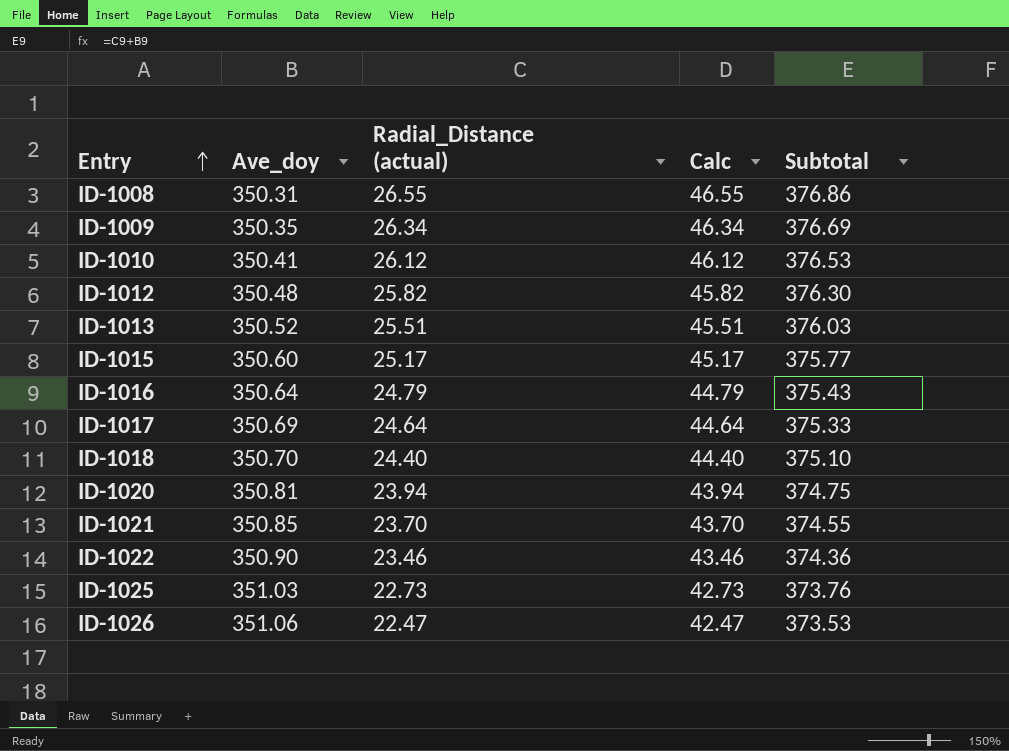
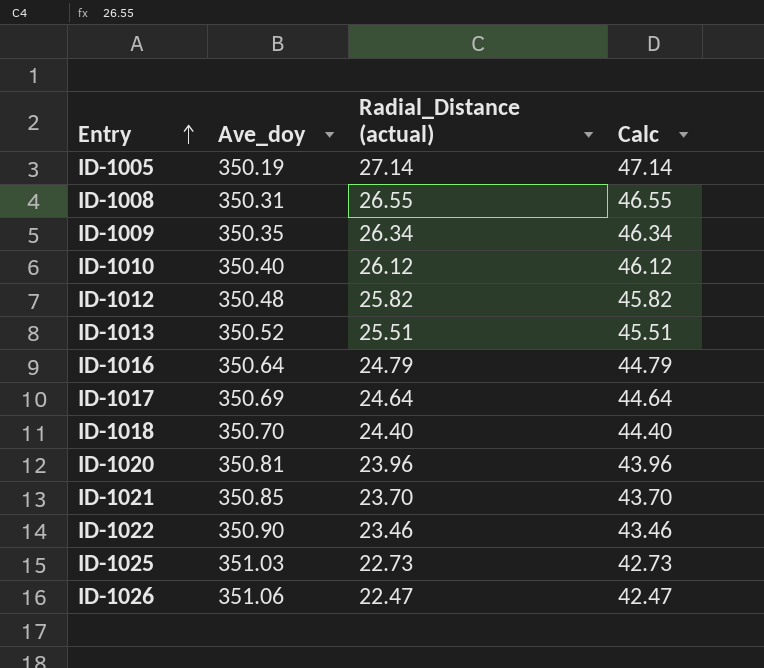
column Subtotal | formula: [Ave_doy] + [Radial_Distance (actual)] -> none
row ID-1015: 350.60 | 25.17 | 45.17 | 375.77 -> none
row ID-1005: none -> 350.19 | 27.14 | 47.14
ID-1010 | Ave_doy: 350.41 -> 350.40
ID-1020 | Radial_Distance (actual): 23.94 -> 23.96
ID-1020 | Calc: 43.94 -> 43.96

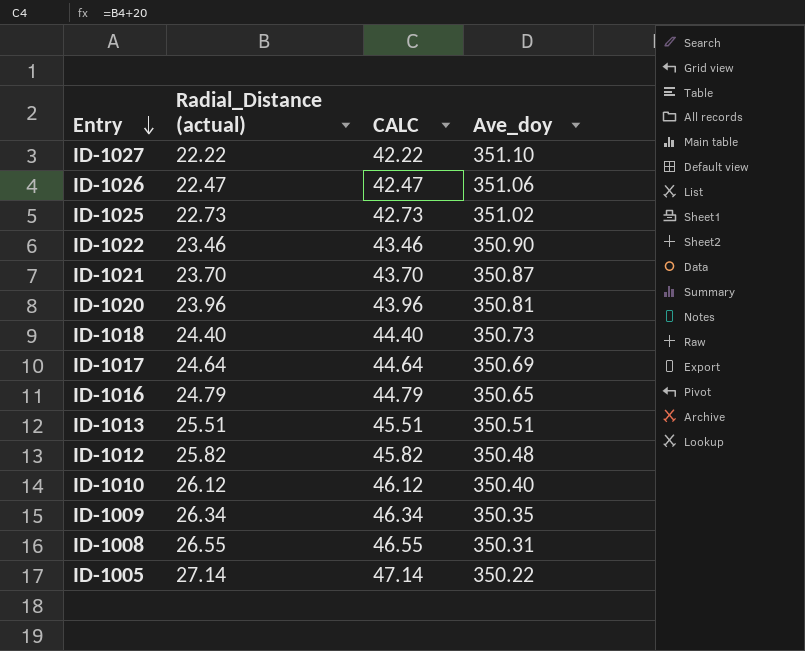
row order: Entry ascending -> Entry descending
column name: Calc -> CALC
column Ave_doy | position: 2 -> 4
row ID-1027: none -> 22.22 | 42.22 | 351.10
ID-1025 | Ave_doy: 351.03 -> 351.02
ID-1021 | Ave_doy: 350.85 -> 350.87
ID-1018 | Ave_doy: 350.70 -> 350.73
ID-1016 | Ave_doy: 350.64 -> 350.65
ID-1013 | Ave_doy: 350.52 -> 350.51
ID-1005 | Ave_doy: 350.19 -> 350.22

